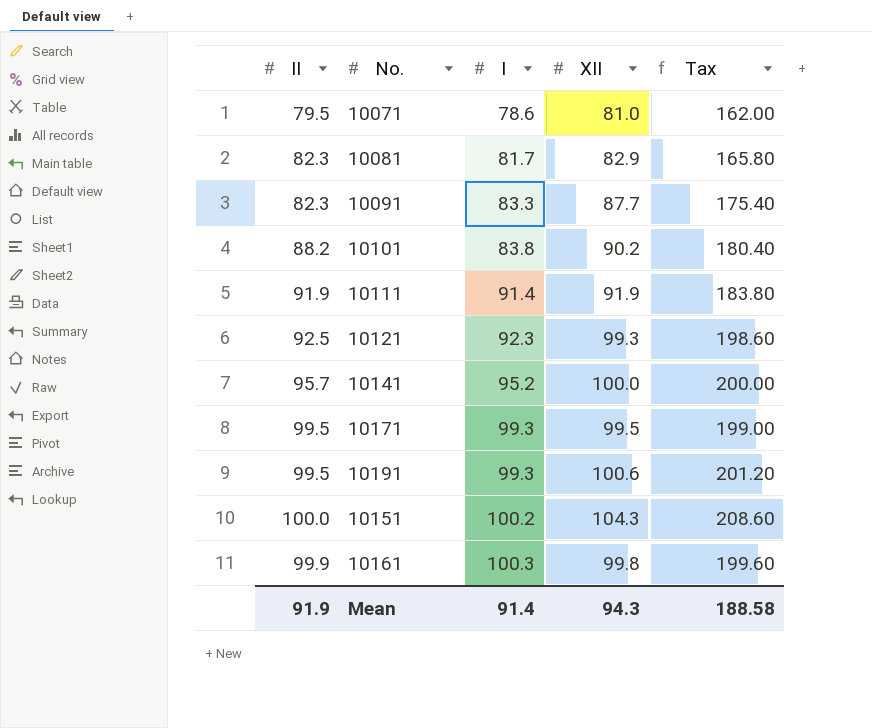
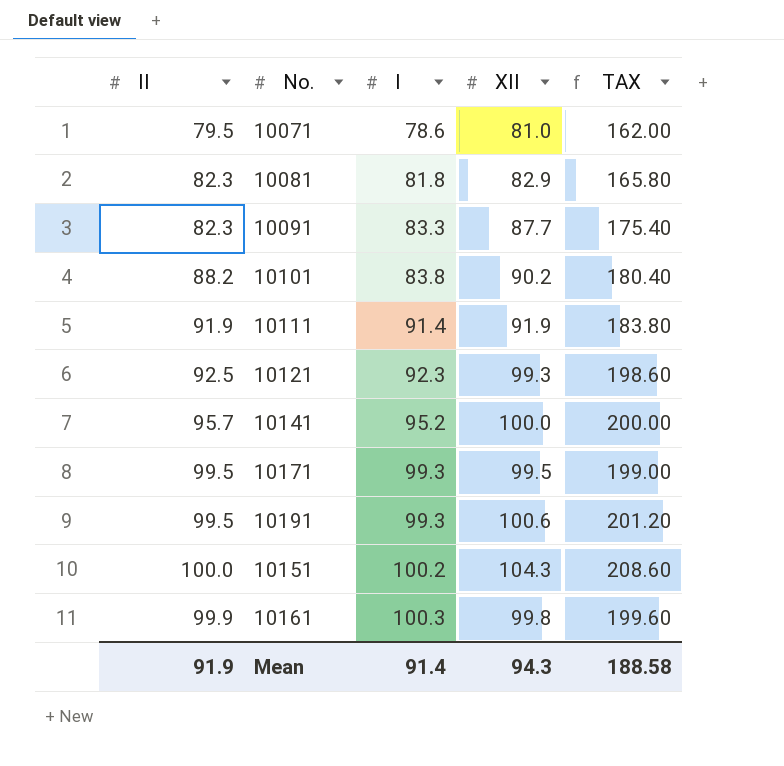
column name: Tax -> TAX
10081 | I: 81.7 -> 81.8

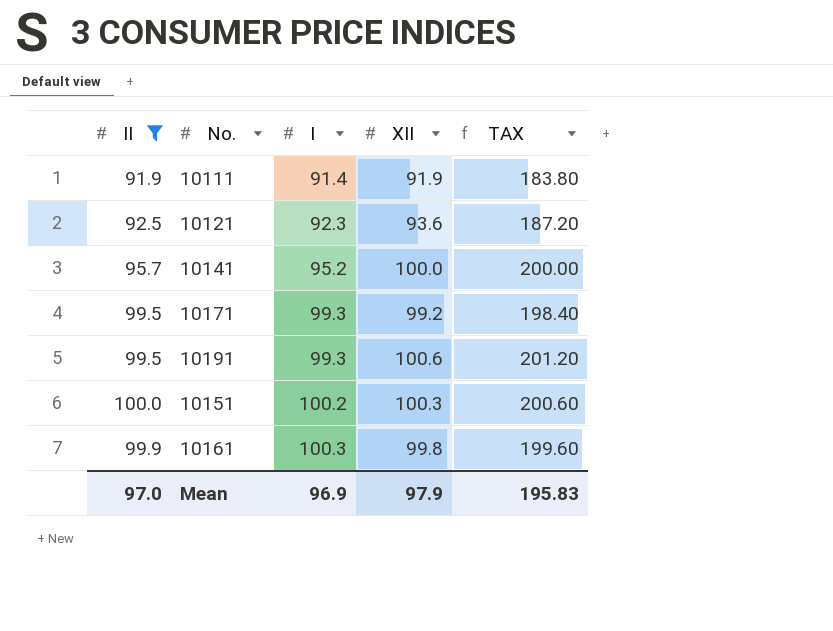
filter: none -> II >= 91.9
10121 | XII: 99.3 -> 93.6
10121 | TAX: 198.60 -> 187.20
10171 | XII: 99.5 -> 99.2
10171 | TAX: 199.00 -> 198.40
10151 | XII: 104.3 -> 100.3
10151 | TAX: 208.60 -> 200.60
Mean | II: 91.9 -> 97.0
Mean | I: 91.4 -> 96.9
Mean | XII: 94.3 -> 97.9
Mean | TAX: 188.58 -> 195.83

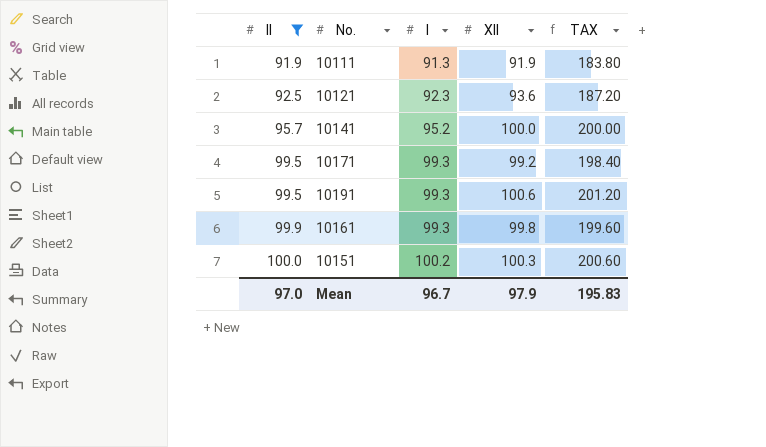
row order: I ascending -> II ascending
10111 | I: 91.4 -> 91.3
10161 | I: 100.3 -> 99.3
Mean | I: 96.9 -> 96.7

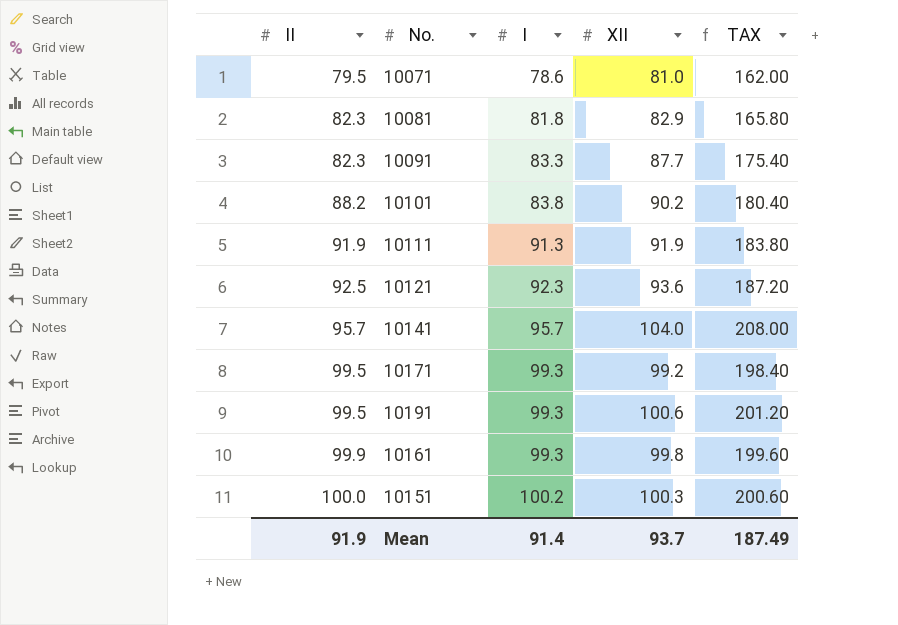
filter: II >= 91.9 -> none
10141 | I: 95.2 -> 95.7
10141 | XII: 100.0 -> 104.0
10141 | TAX: 200.00 -> 208.00
Mean | II: 97.0 -> 91.9
Mean | I: 96.7 -> 91.4
Mean | XII: 97.9 -> 93.7
Mean | TAX: 195.83 -> 187.49

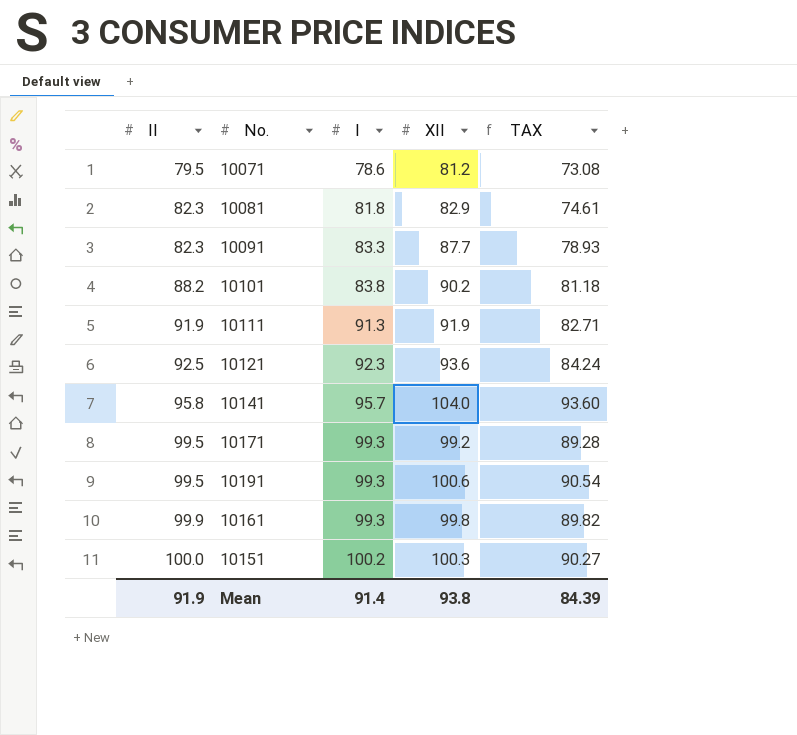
column TAX | formula: [XII] * 2 -> [XII] * 0.9
10071 | XII: 81.0 -> 81.2
10141 | II: 95.7 -> 95.8
Mean | XII: 93.7 -> 93.8
Mean | TAX: 187.49 -> 84.39

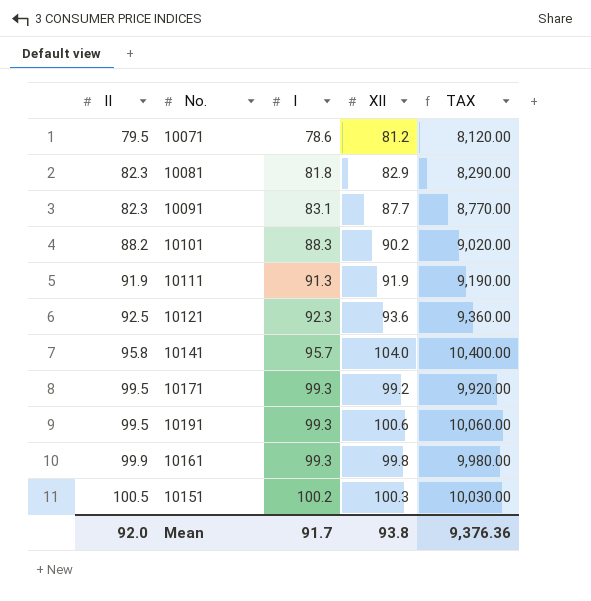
column TAX | formula: [XII] * 0.9 -> [XII] * 100
10091 | I: 83.3 -> 83.1
10101 | I: 83.8 -> 88.3
10151 | II: 100.0 -> 100.5
Mean | II: 91.9 -> 92.0
Mean | I: 91.4 -> 91.7
Mean | TAX: 84.39 -> 9,376.36

